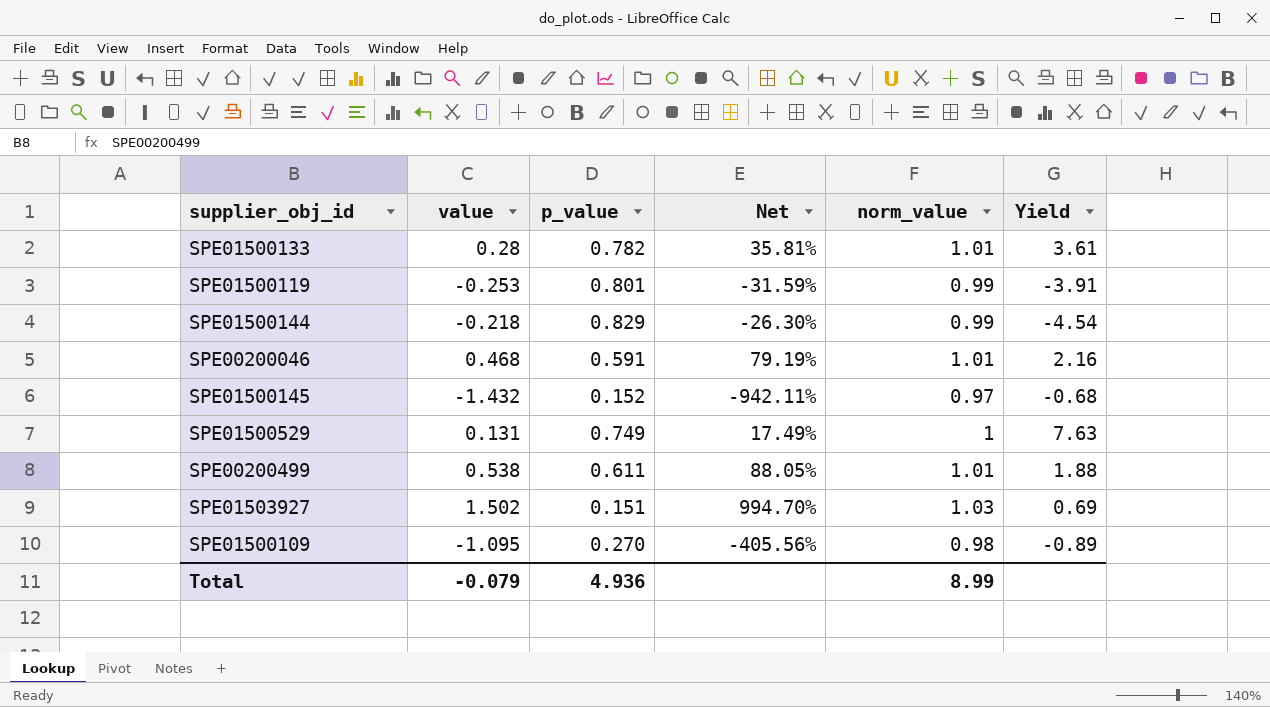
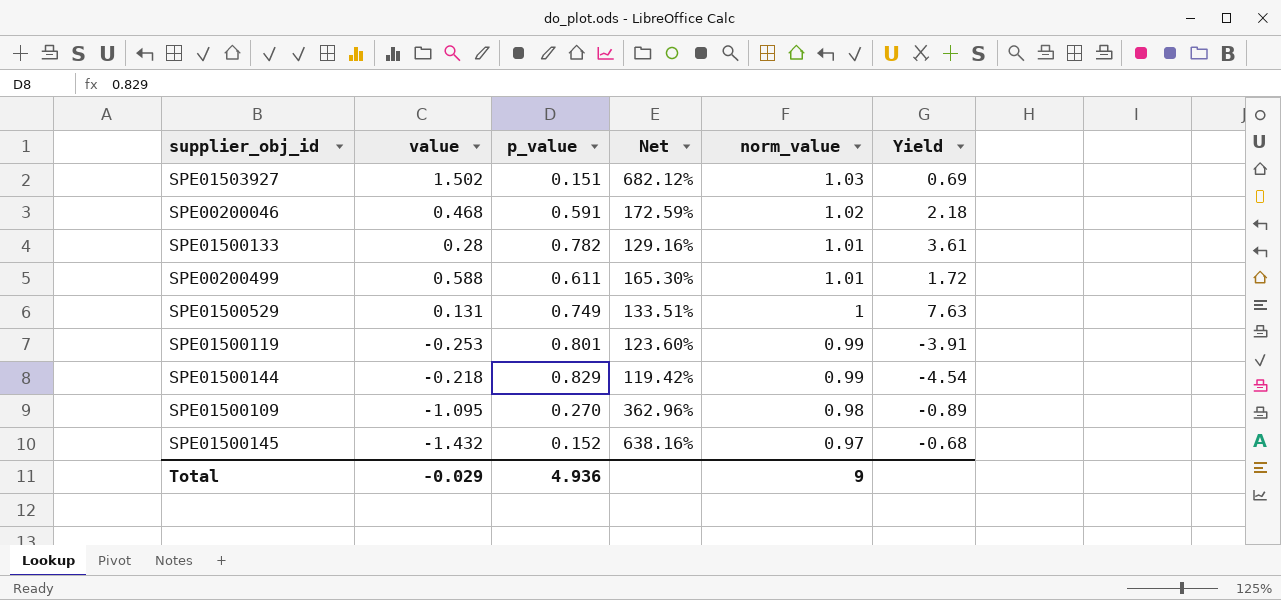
row order: none -> norm_value descending
column Net | formula: [value] / [p_value] -> [norm_value] / [p_value]
SPE00200046 | norm_value: 1.01 -> 1.02
SPE00200046 | Yield: 2.16 -> 2.18
SPE00200499 | value: 0.538 -> 0.588
SPE00200499 | Yield: 1.88 -> 1.72
Total | value: -0.079 -> -0.029
Total | norm_value: 8.99 -> 9

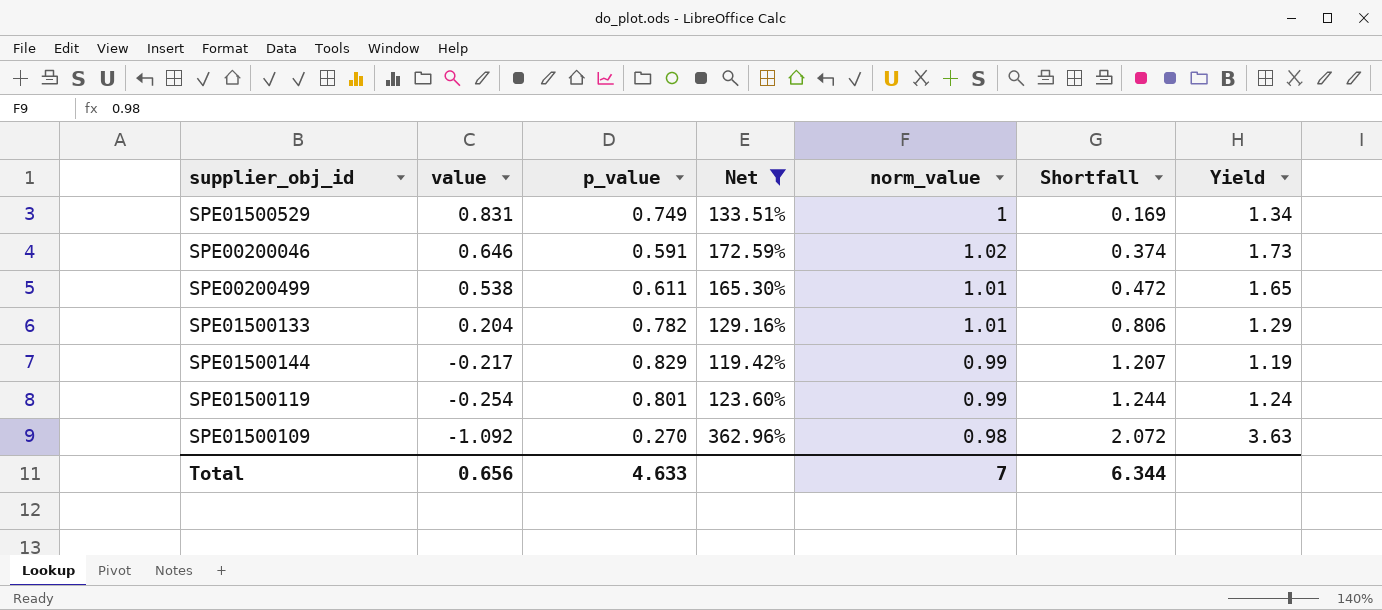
filter: none -> Net <= 362.96%
row order: norm_value descending -> value descending
column Shortfall | formula: none -> [norm_value] - [value]
column Yield | formula: [norm_value] / [value] -> [norm_value] / [p_value]
SPE01500529 | value: 0.131 -> 0.831
SPE00200046 | value: 0.468 -> 0.646
SPE00200499 | value: 0.588 -> 0.538
SPE01500133 | value: 0.28 -> 0.204
SPE01500144 | value: -0.218 -> -0.217
SPE01500119 | value: -0.253 -> -0.254
SPE01500109 | value: -1.095 -> -1.092
Total | value: -0.029 -> 0.656
Total | p_value: 4.936 -> 4.633
Total | norm_value: 9 -> 7

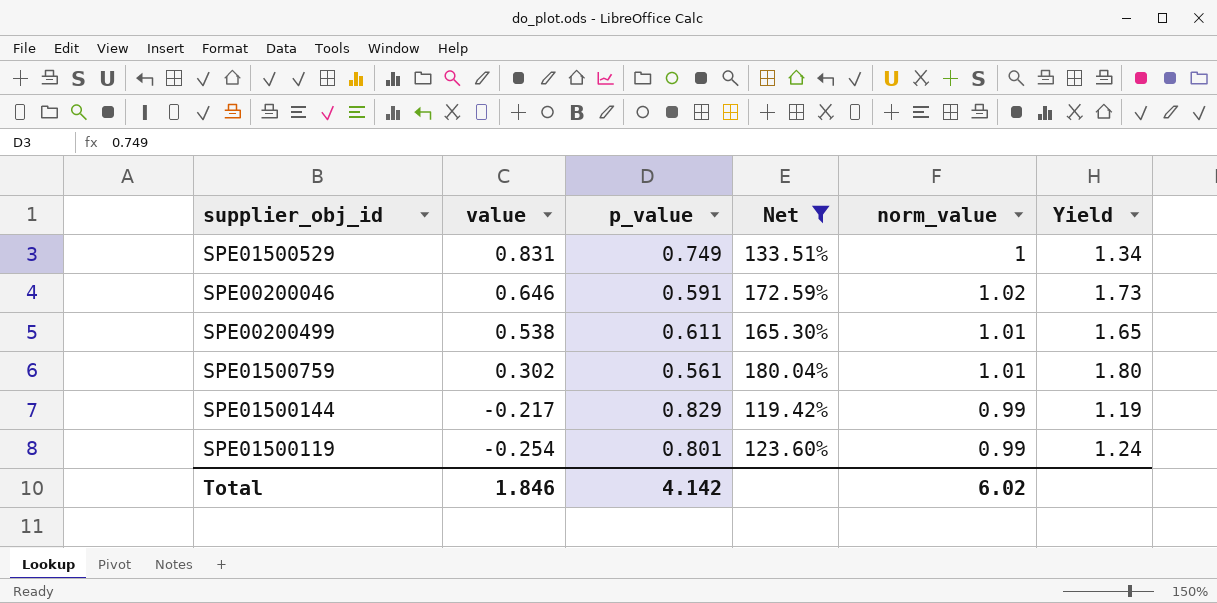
column Shortfall | formula: [norm_value] - [value] -> none
row SPE01500133: 0.204 | 0.782 | 129.16% | 1.01 | 0.806 | 1.29 -> none
row SPE01500109: -1.092 | 0.270 | 362.96% | 0.98 | 2.072 | 3.63 -> none
row SPE01500759: none -> 0.302 | 0.561 | 180.04% | 1.01 | 1.80
Total | value: 0.656 -> 1.846
Total | p_value: 4.633 -> 4.142
Total | norm_value: 7 -> 6.02

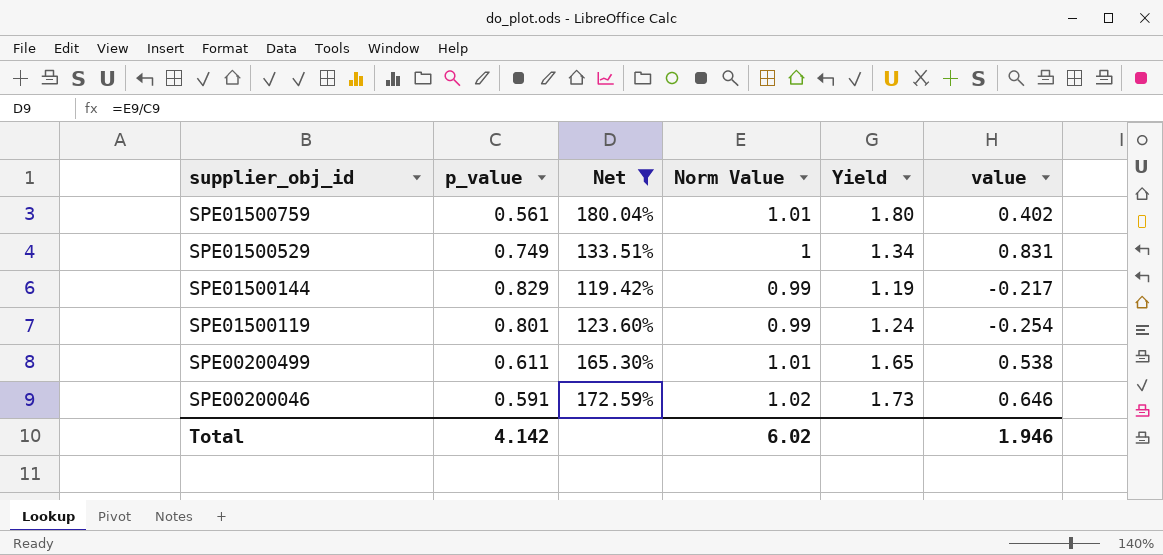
row order: value descending -> supplier_obj_id descending
column name: norm_value -> Norm Value
column value | position: 2 -> 6
SPE01500759 | value: 0.302 -> 0.402
Total | value: 1.846 -> 1.946

